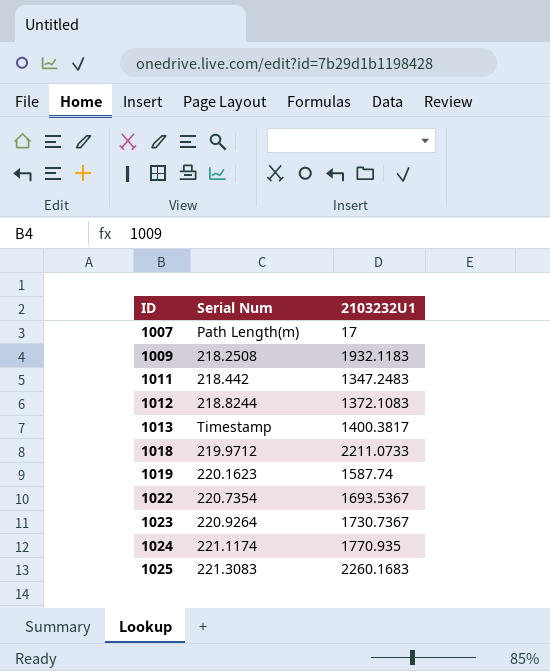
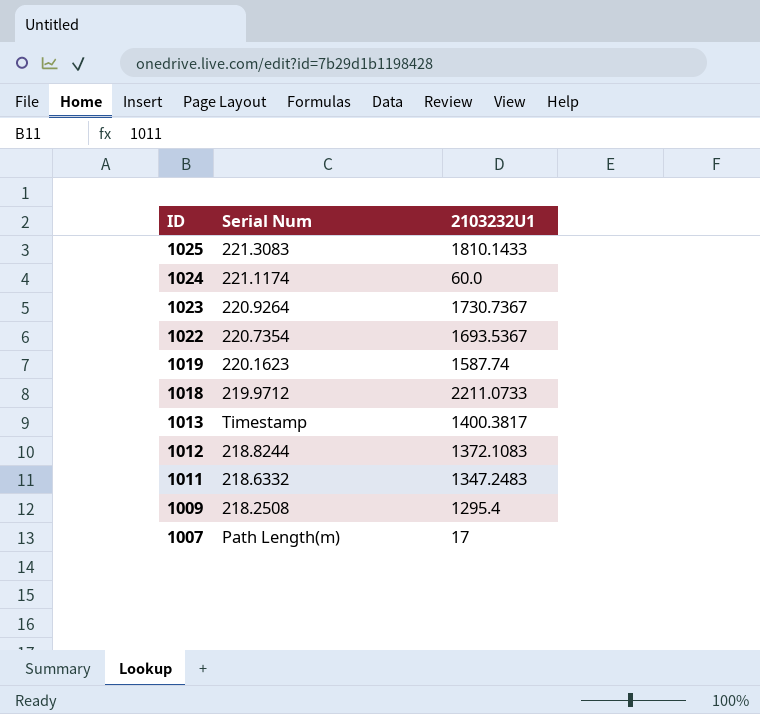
row order: ID ascending -> ID descending
1025 | 2103232U1: 2260.1683 -> 1810.1433
1024 | 2103232U1: 1770.935 -> 60.0
1011 | Serial Num: 218.442 -> 218.6332
1009 | 2103232U1: 1932.1183 -> 1295.4

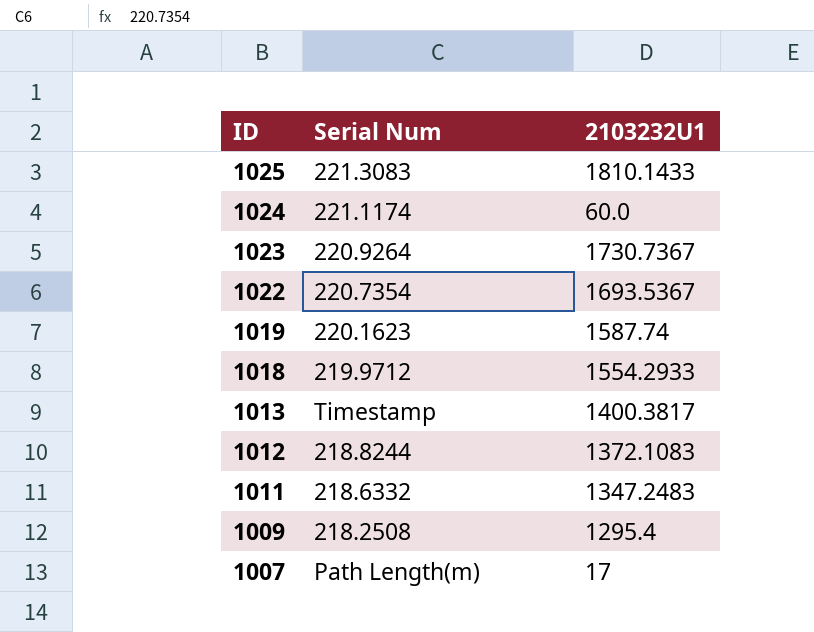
1018 | 2103232U1: 2211.0733 -> 1554.2933

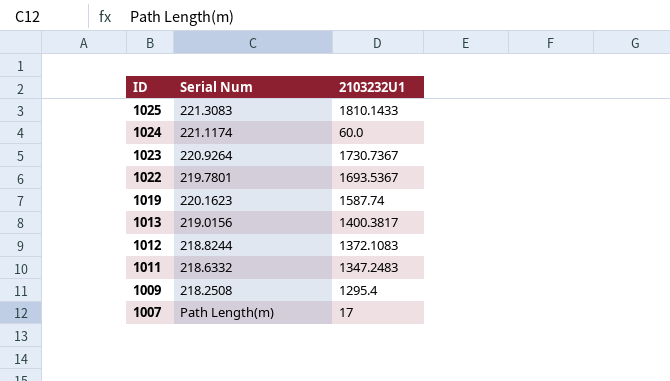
row 1018: 219.9712 | 1554.2933 -> none
1022 | Serial Num: 220.7354 -> 219.7801
1013 | Serial Num: Timestamp -> 219.0156

